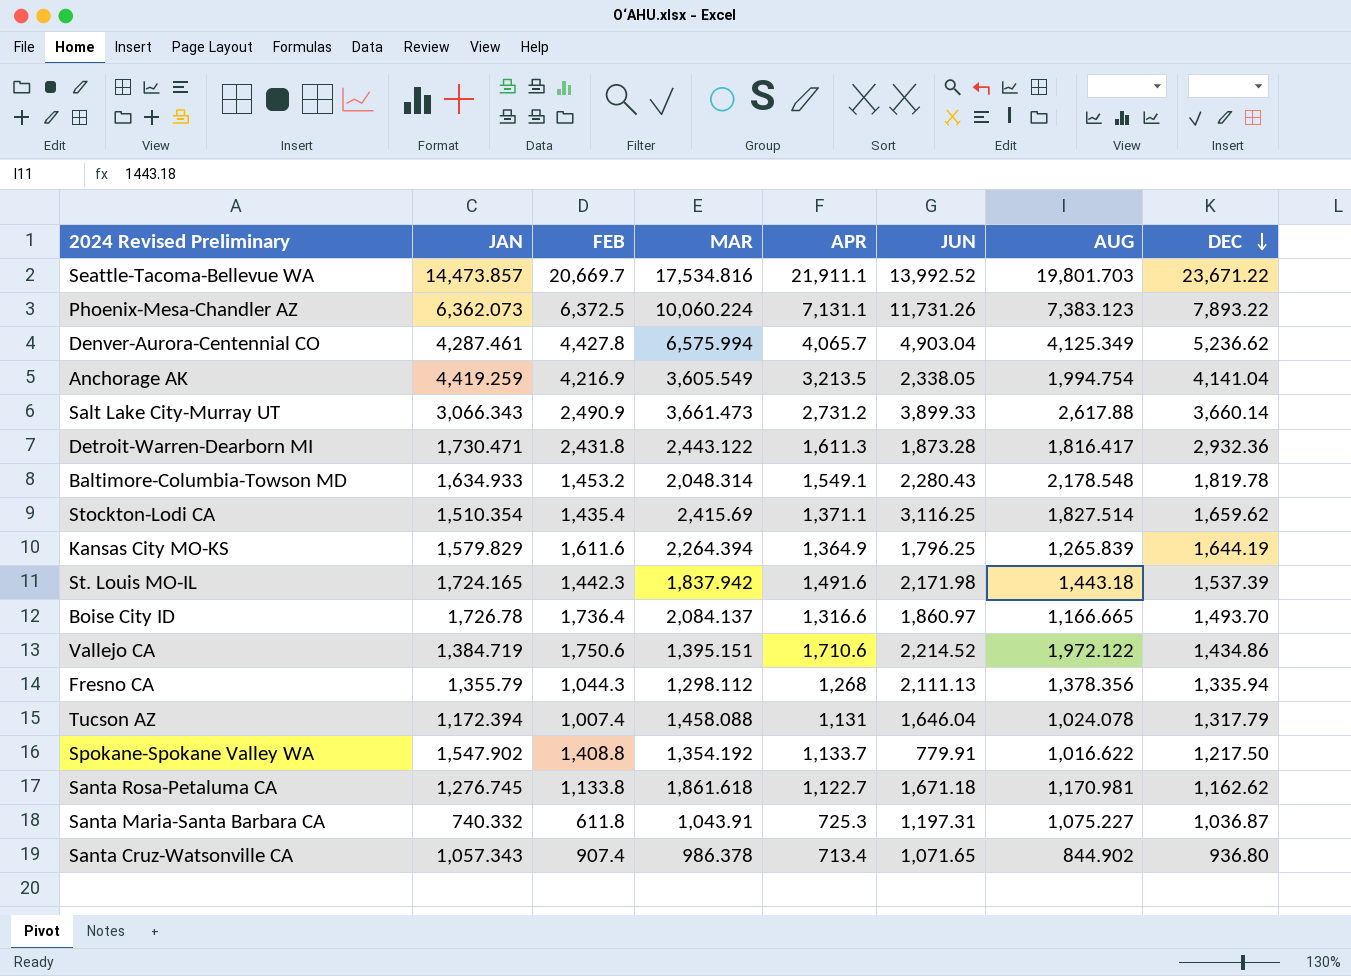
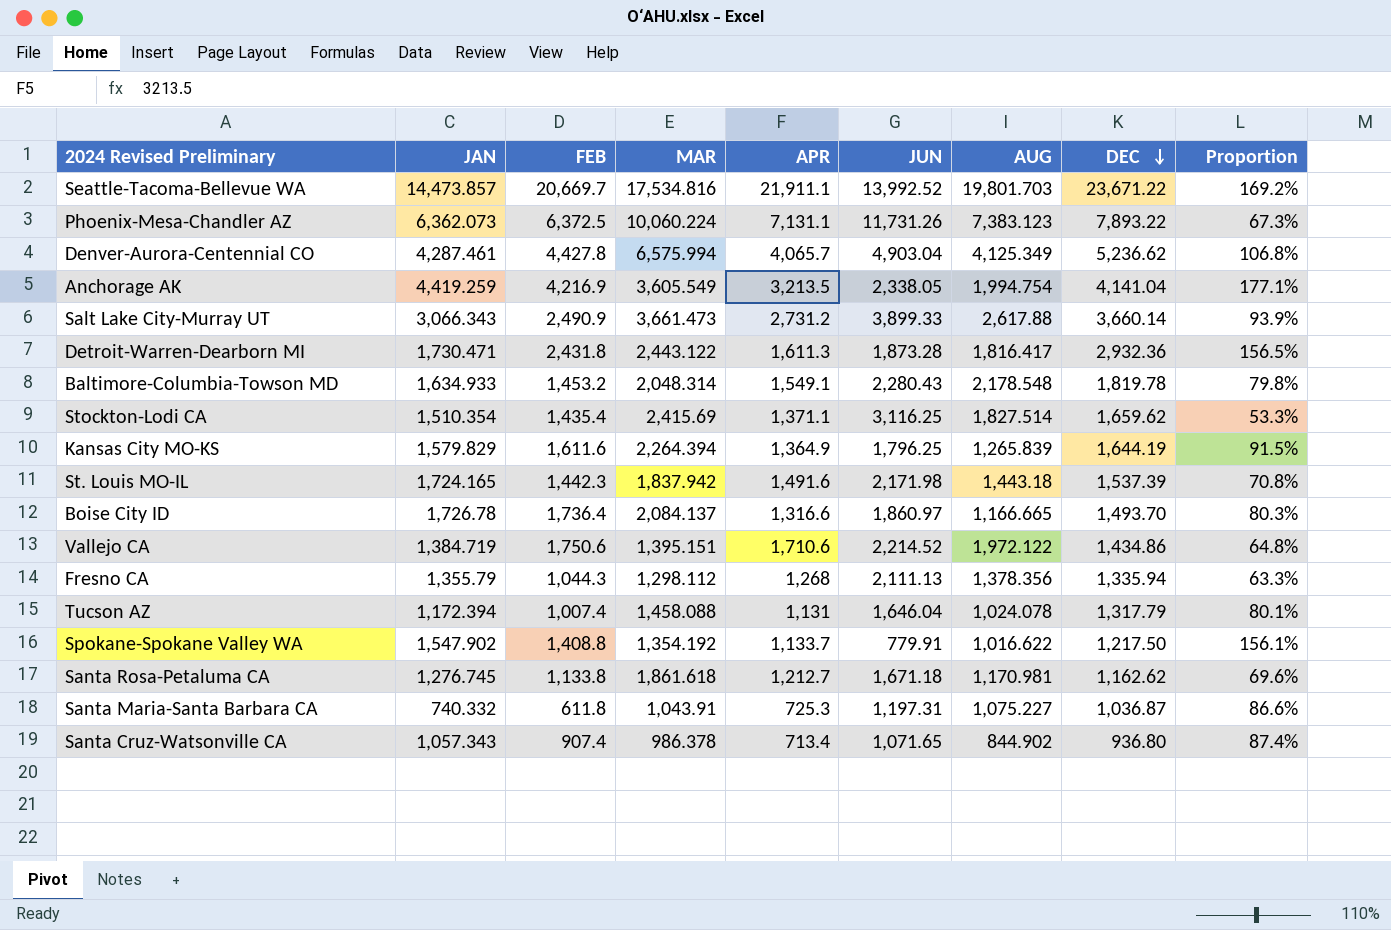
column Proportion | formula: none -> [DEC] / [JUN]
Santa Rosa-Petaluma CA | APR: 1,122.7 -> 1,212.7

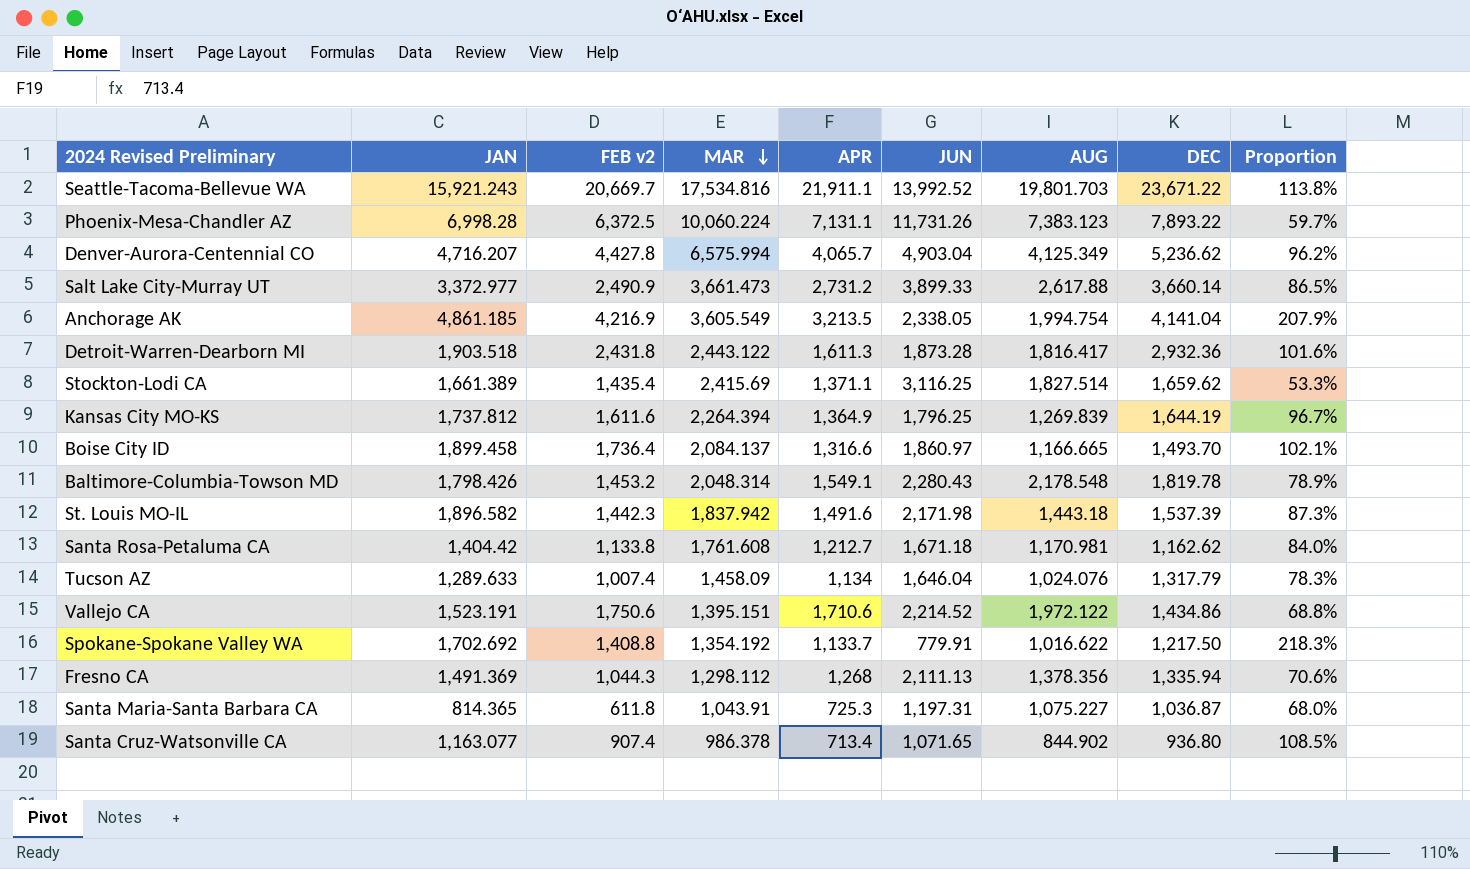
row order: DEC descending -> MAR descending
column name: FEB -> FEB v2
column Proportion | formula: [DEC] / [JUN] -> [JAN] / [JUN]
Seattle-Tacoma-Bellevue WA | JAN: 14,473.857 -> 15,921.243
Phoenix-Mesa-Chandler AZ | JAN: 6,362.073 -> 6,998.28
Denver-Aurora-Centennial CO | JAN: 4,287.461 -> 4,716.207
Salt Lake City-Murray UT | JAN: 3,066.343 -> 3,372.977
Anchorage AK | JAN: 4,419.259 -> 4,861.185
Detroit-Warren-Dearborn MI | JAN: 1,730.471 -> 1,903.518
Stockton-Lodi CA | JAN: 1,510.354 -> 1,661.389
Kansas City MO-KS | JAN: 1,579.829 -> 1,737.812
Kansas City MO-KS | AUG: 1,265.839 -> 1,269.839
Boise City ID | JAN: 1,726.78 -> 1,899.458
Baltimore-Columbia-Towson MD | JAN: 1,634.933 -> 1,798.426
St. Louis MO-IL | JAN: 1,724.165 -> 1,896.582
Santa Rosa-Petaluma CA | JAN: 1,276.745 -> 1,404.42
Santa Rosa-Petaluma CA | MAR: 1,861.618 -> 1,761.608
Tucson AZ | JAN: 1,172.394 -> 1,289.633
Tucson AZ | MAR: 1,458.088 -> 1,458.09
Tucson AZ | APR: 1,131 -> 1,134
Tucson AZ | AUG: 1,024.078 -> 1,024.076
Vallejo CA | JAN: 1,384.719 -> 1,523.191
Spokane-Spokane Valley WA | JAN: 1,547.902 -> 1,702.692
Fresno CA | JAN: 1,355.79 -> 1,491.369
Santa Maria-Santa Barbara CA | JAN: 740.332 -> 814.365
Santa Cruz-Watsonville CA | JAN: 1,057.343 -> 1,163.077

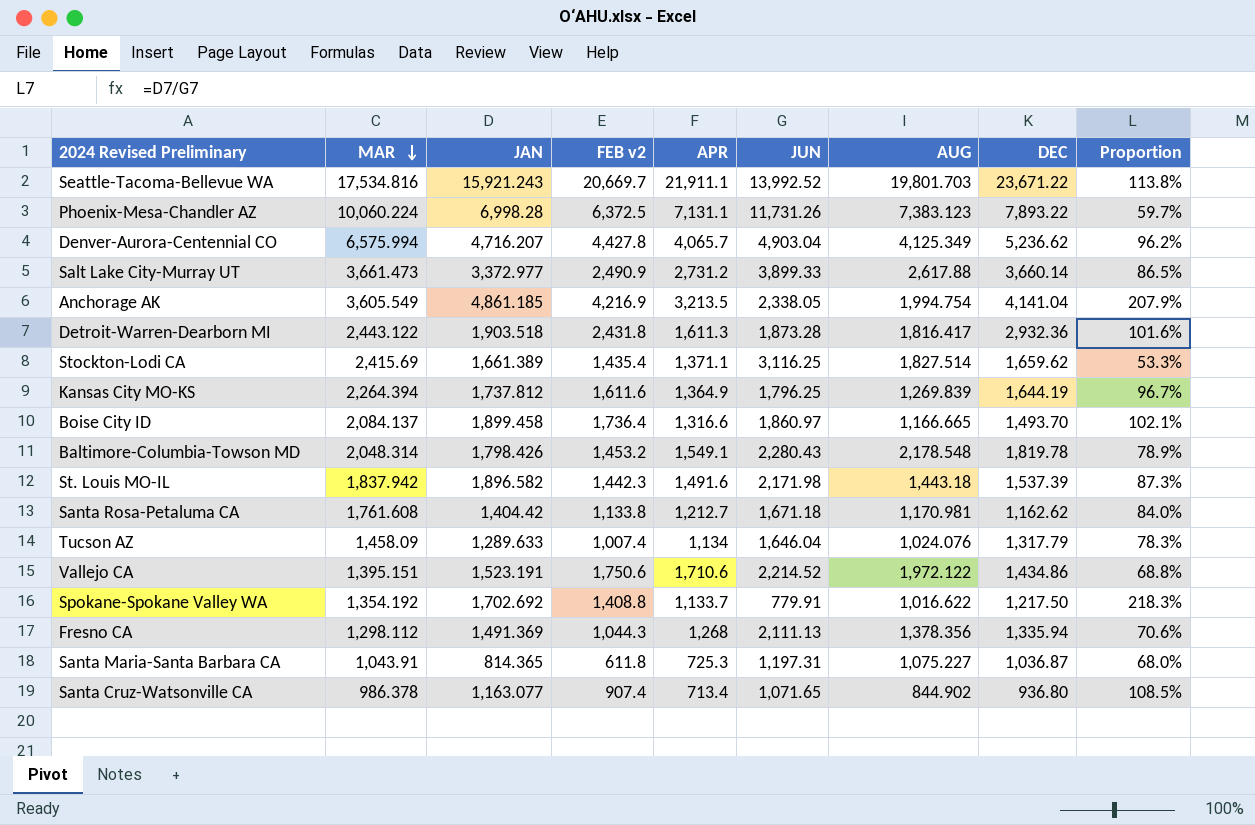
column MAR | position: 4 -> 2

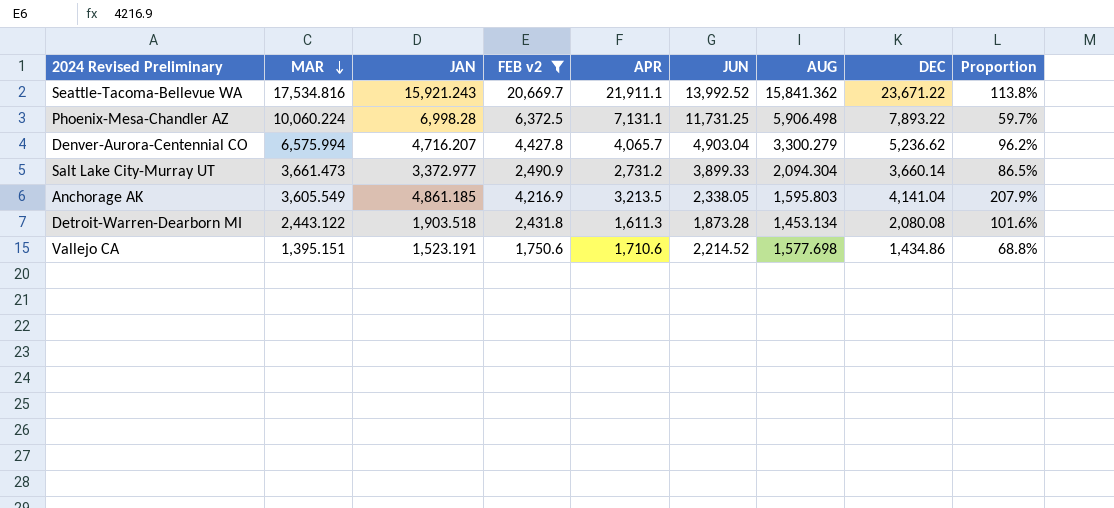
filter: none -> FEB v2 >= 1,750.6
Seattle-Tacoma-Bellevue WA | AUG: 19,801.703 -> 15,841.362
Phoenix-Mesa-Chandler AZ | JUN: 11,731.26 -> 11,731.25
Phoenix-Mesa-Chandler AZ | AUG: 7,383.123 -> 5,906.498
Denver-Aurora-Centennial CO | AUG: 4,125.349 -> 3,300.279
Salt Lake City-Murray UT | AUG: 2,617.88 -> 2,094.304
Anchorage AK | AUG: 1,994.754 -> 1,595.803
Detroit-Warren-Dearborn MI | AUG: 1,816.417 -> 1,453.134
Detroit-Warren-Dearborn MI | DEC: 2,932.36 -> 2,080.08
Vallejo CA | AUG: 1,972.122 -> 1,577.698

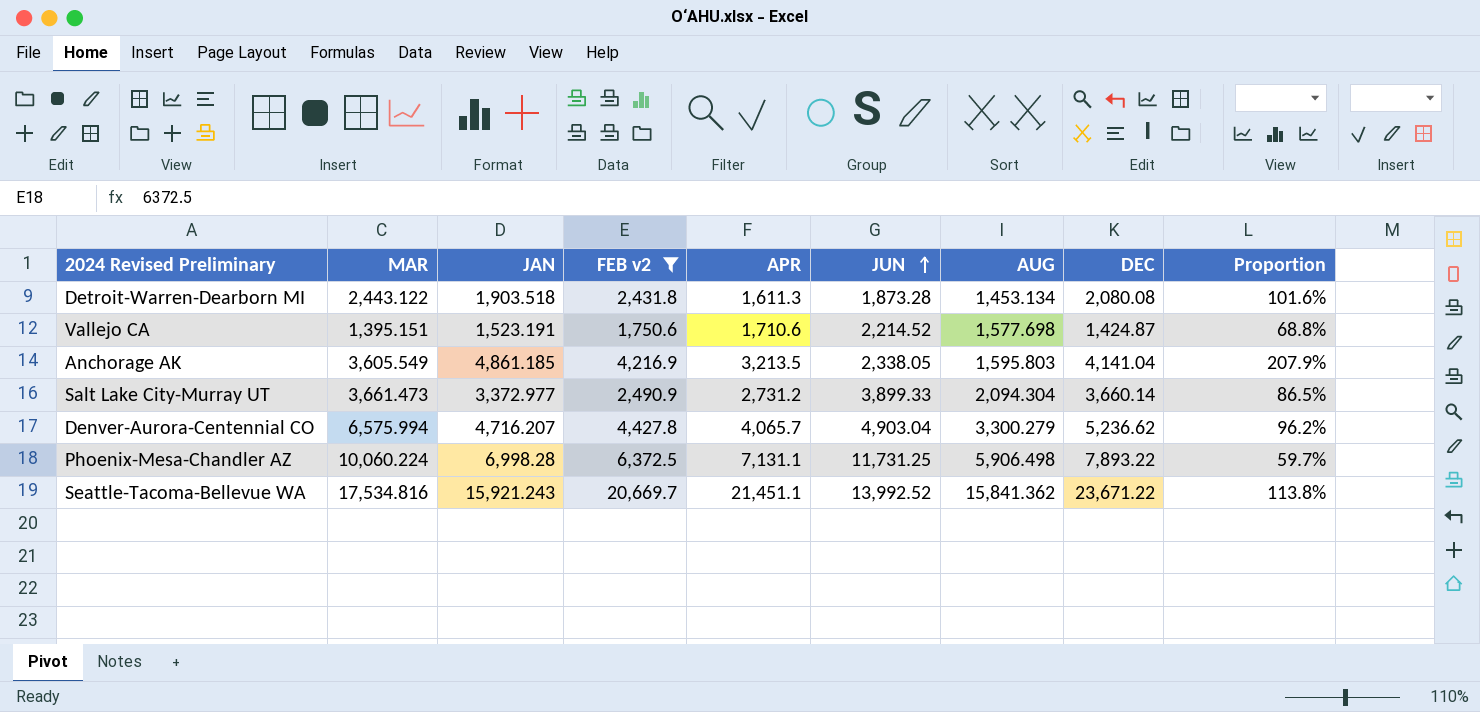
row order: MAR descending -> JUN ascending
Vallejo CA | DEC: 1,434.86 -> 1,424.87
Seattle-Tacoma-Bellevue WA | APR: 21,911.1 -> 21,451.1

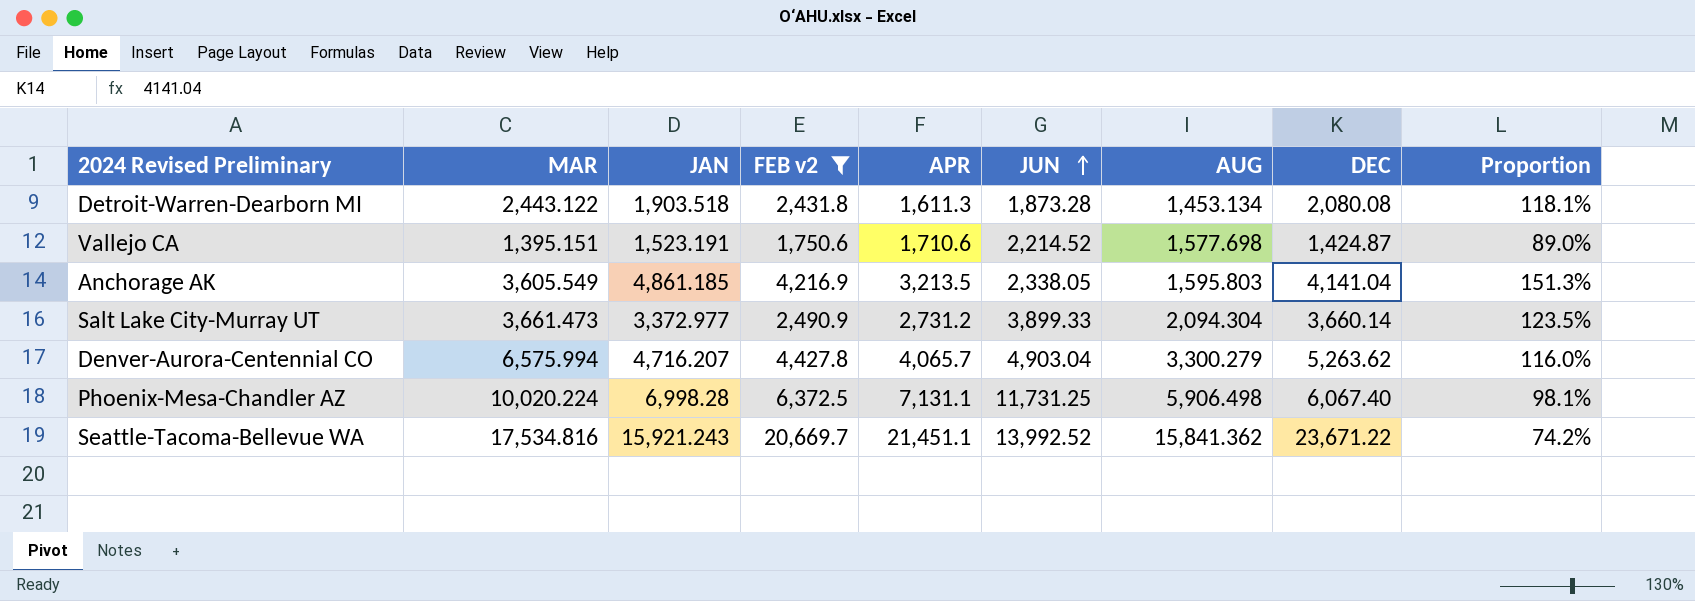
column Proportion | formula: [JAN] / [JUN] -> [JAN] / [APR]
Denver-Aurora-Centennial CO | DEC: 5,236.62 -> 5,263.62
Phoenix-Mesa-Chandler AZ | MAR: 10,060.224 -> 10,020.224
Phoenix-Mesa-Chandler AZ | DEC: 7,893.22 -> 6,067.40

